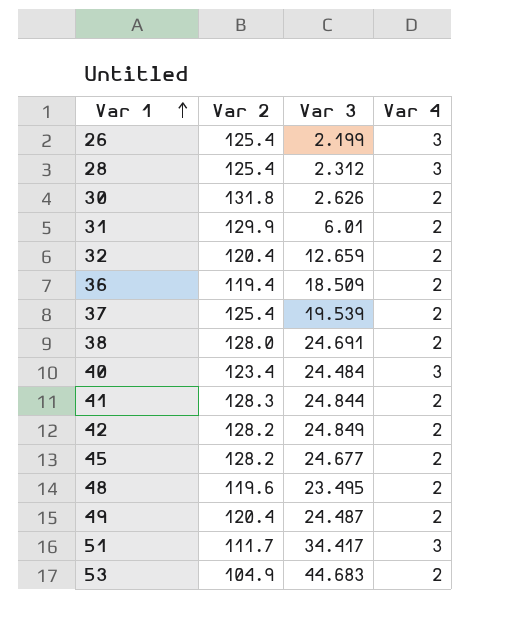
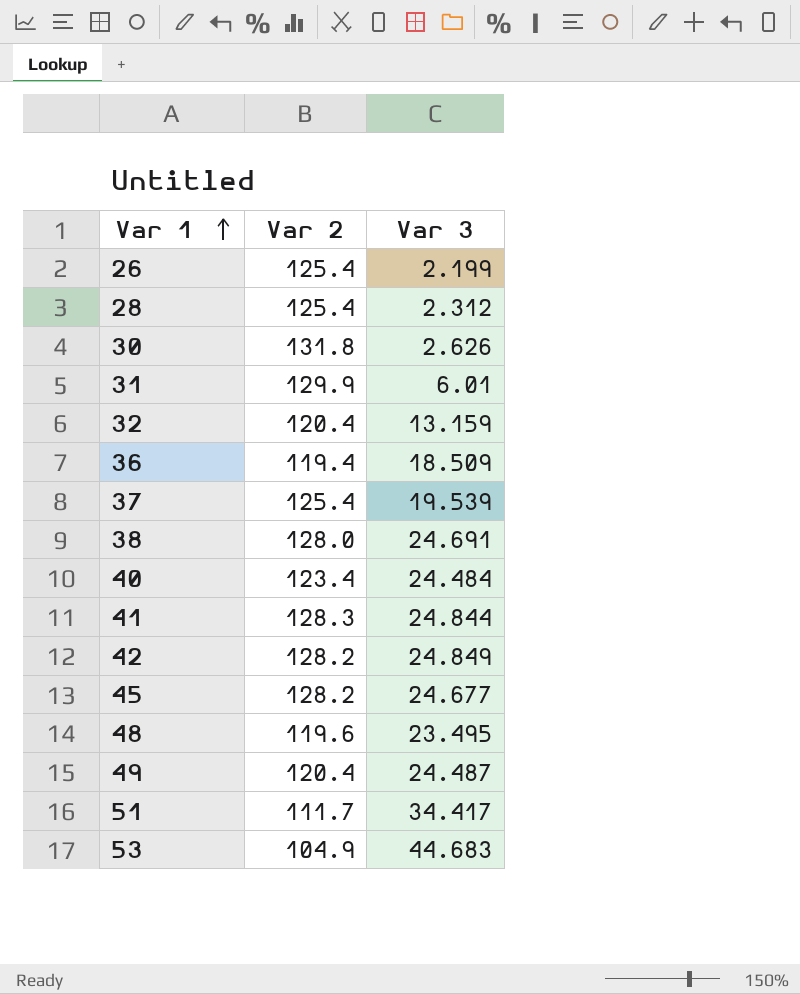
column Var 4 | position: 4 -> none
32 | Var 3: 12.659 -> 13.159

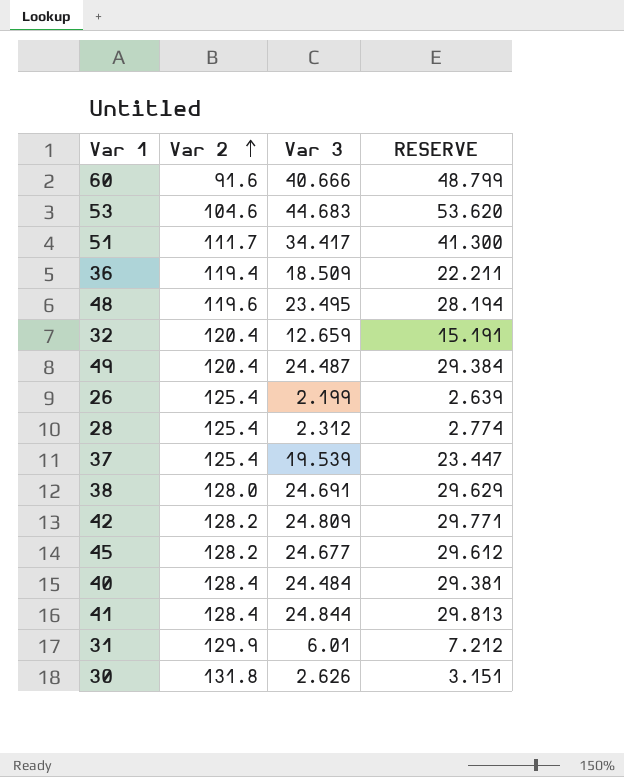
row order: Var 1 ascending -> Var 2 ascending
column RESERVE | formula: none -> [Var 3] * 1.2
row 60: none -> 91.6 | 40.666 | 48.799
53 | Var 2: 104.9 -> 104.6
32 | Var 3: 13.159 -> 12.659
42 | Var 3: 24.849 -> 24.809
40 | Var 2: 123.4 -> 128.4
41 | Var 2: 128.3 -> 128.4

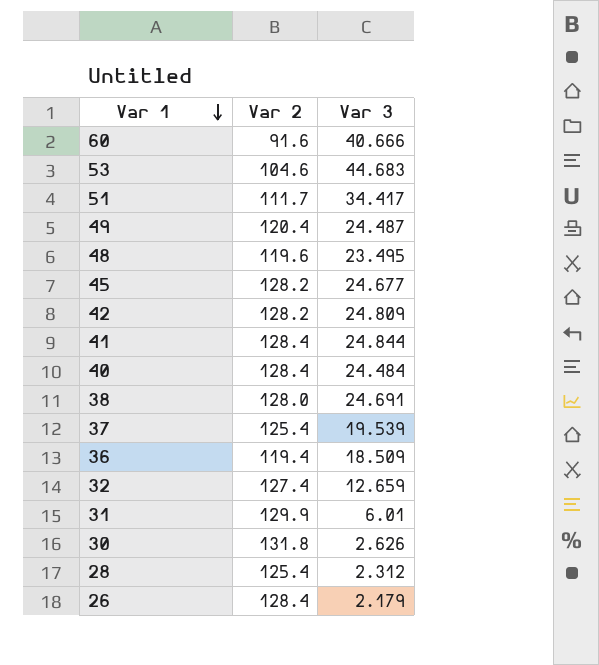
row order: Var 2 ascending -> Var 1 descending
column RESERVE | formula: [Var 3] * 1.2 -> none
32 | Var 2: 120.4 -> 127.4
26 | Var 2: 125.4 -> 128.4
26 | Var 3: 2.199 -> 2.179

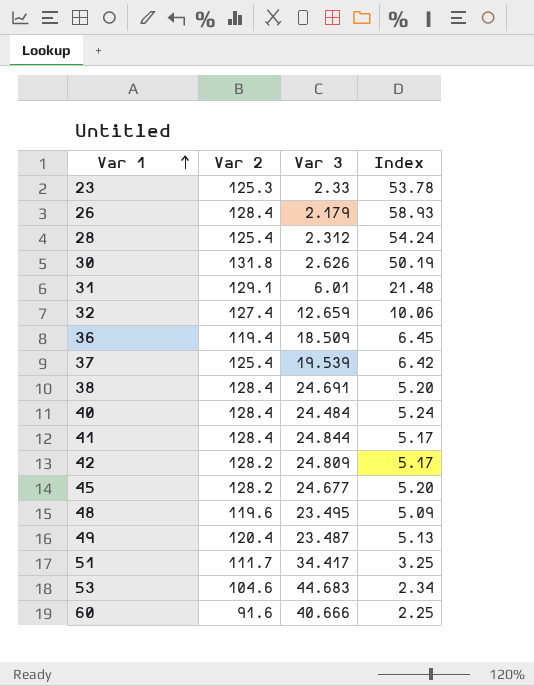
row order: Var 1 descending -> Var 1 ascending
column Index | formula: none -> [Var 2] / [Var 3]
row 23: none -> 125.3 | 2.33 | 53.78
31 | Var 2: 129.9 -> 129.1
38 | Var 2: 128.0 -> 128.4
49 | Var 3: 24.487 -> 23.487

